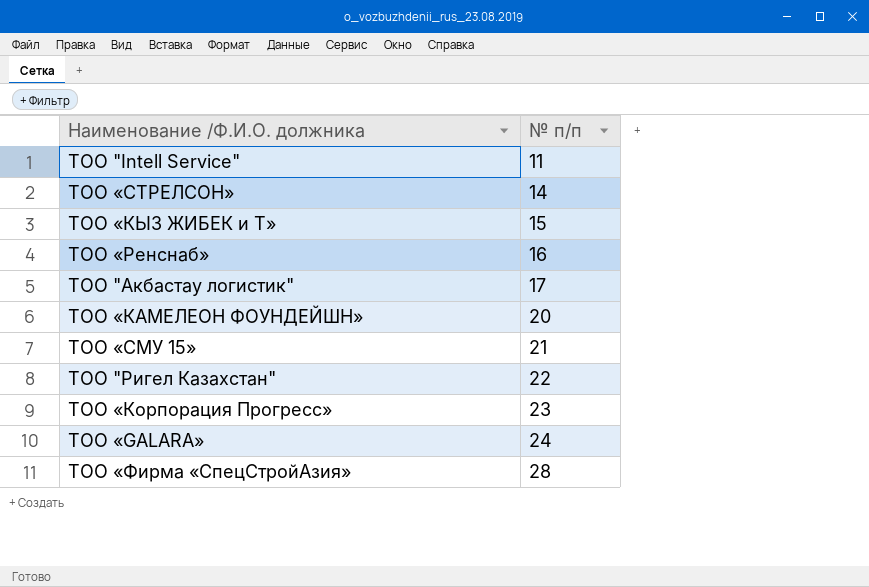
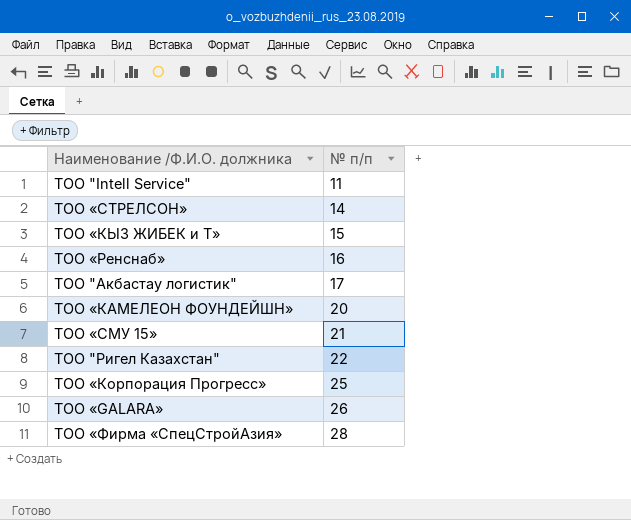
ТОО «Корпорация Прогресс» | № п/п: 23 -> 25
TОО «GALARA» | № п/п: 24 -> 26

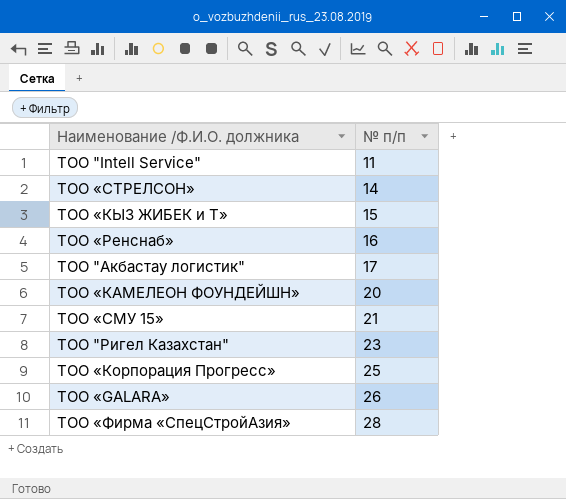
ТОО "Ригел Казахстан" | № п/п: 22 -> 23

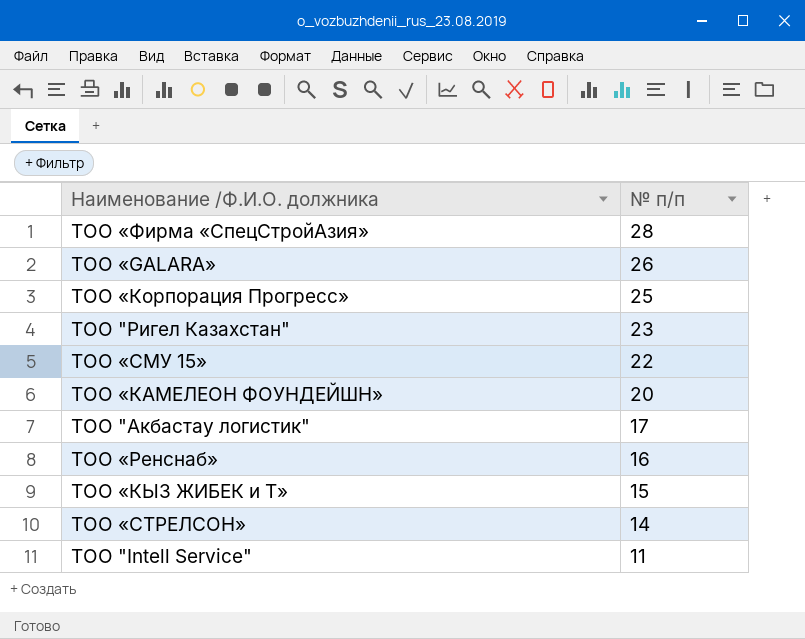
row order: № п/п ascending -> № п/п descending
ТОО «СМУ 15» | № п/п: 21 -> 22

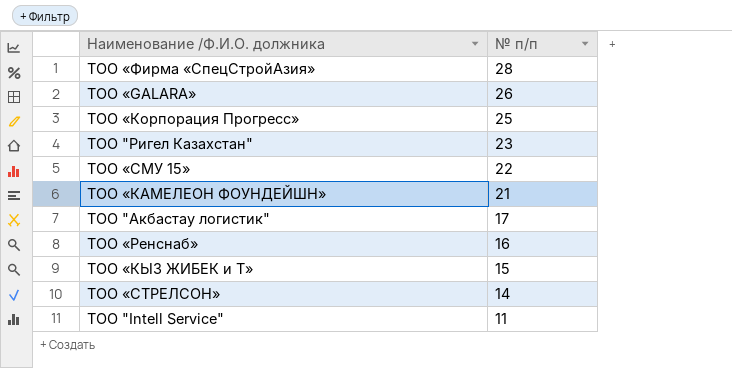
ТОО «КАМЕЛЕОН ФОУНДЕЙШН» | № п/п: 20 -> 21

